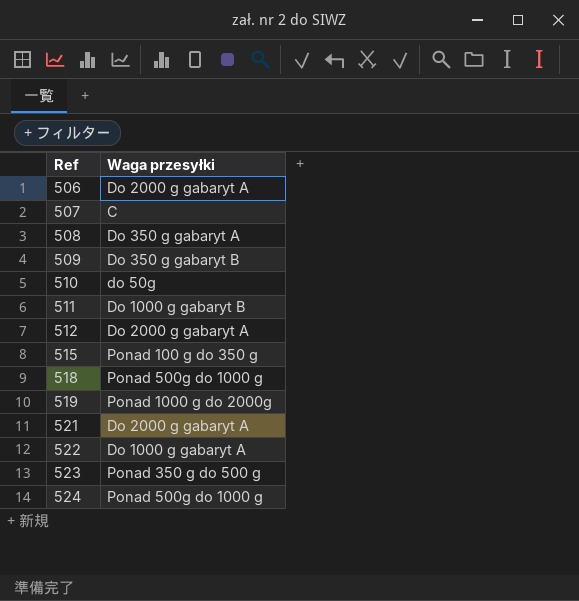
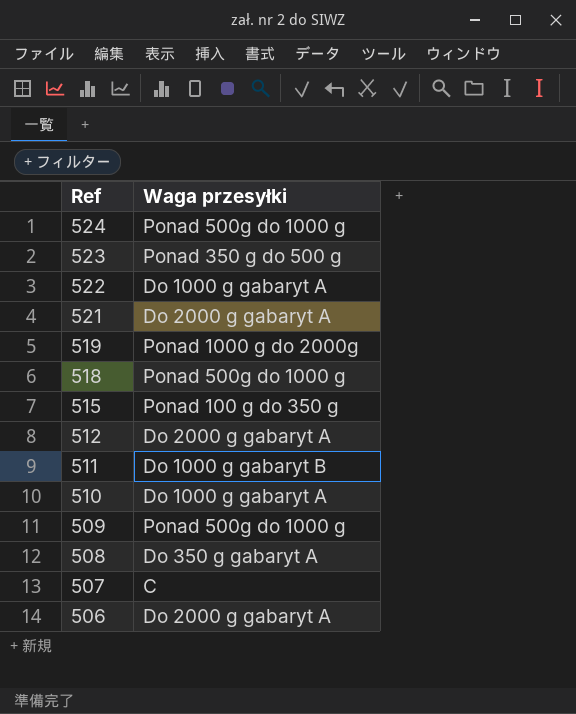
row order: Ref ascending -> Ref descending
510 | Waga przesyłki: do 50g -> Do 1000 g gabaryt A
509 | Waga przesyłki: Do 350 g gabaryt B -> Ponad 500g do 1000 g

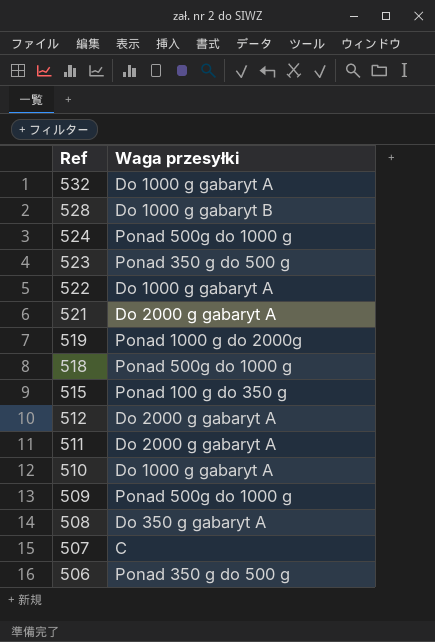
row 532: none -> Do 1000 g gabaryt A
row 528: none -> Do 1000 g gabaryt B
511 | Waga przesyłki: Do 1000 g gabaryt B -> Do 2000 g gabaryt A
506 | Waga przesyłki: Do 2000 g gabaryt A -> Ponad 350 g do 500 g

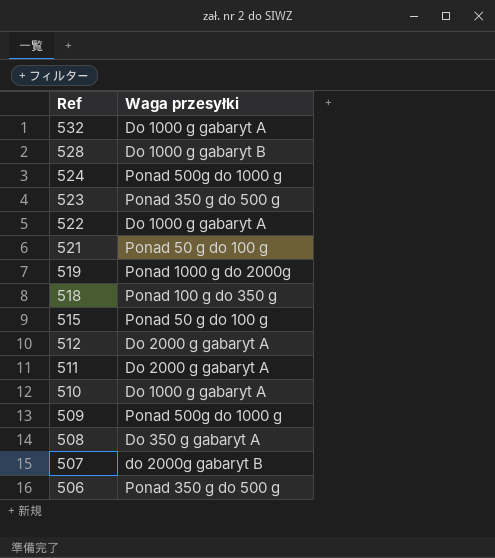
521 | Waga przesyłki: Do 2000 g gabaryt A -> Ponad 50 g do 100 g
518 | Waga przesyłki: Ponad 500g do 1000 g -> Ponad 100 g do 350 g
515 | Waga przesyłki: Ponad 100 g do 350 g -> Ponad 50 g do 100 g
507 | Waga przesyłki: C -> do 2000g gabaryt B

